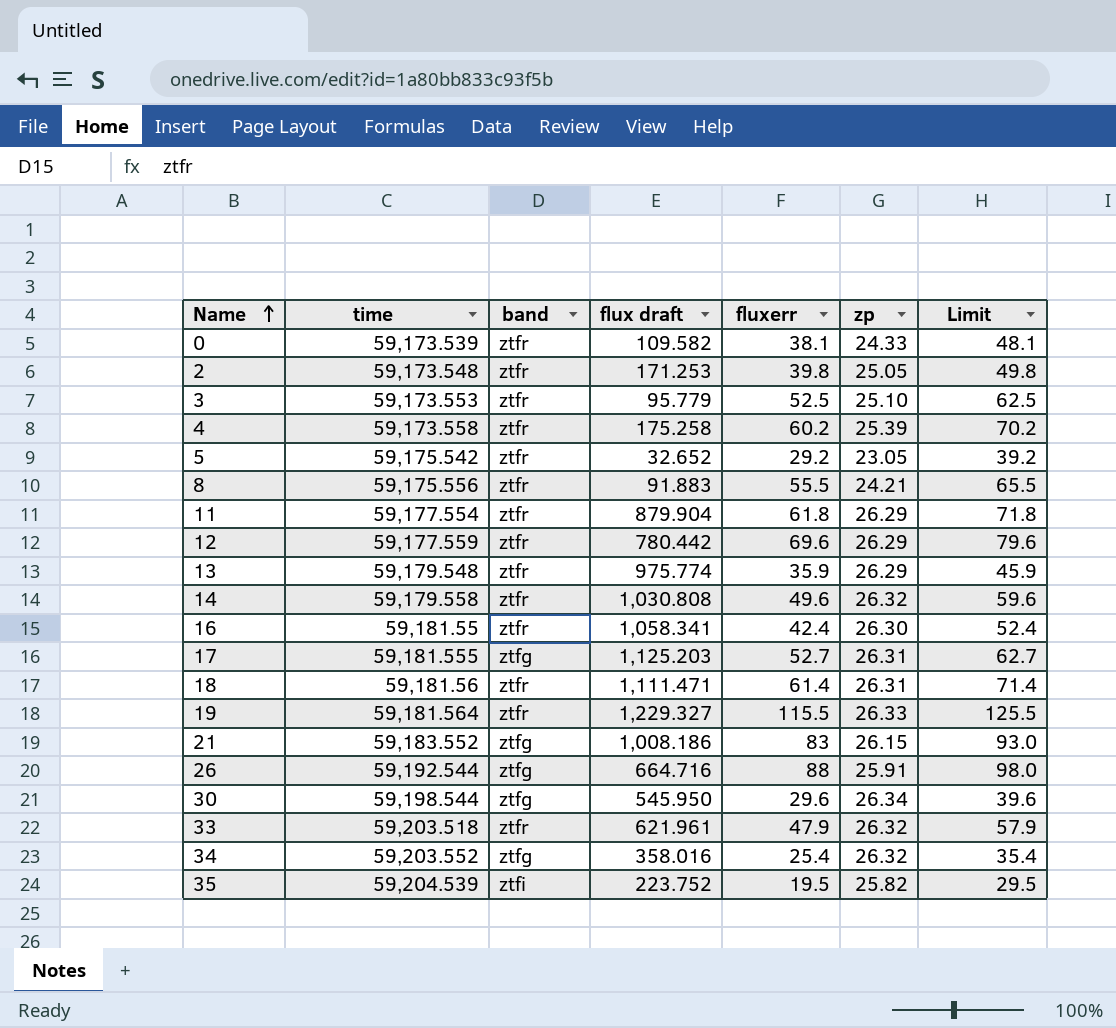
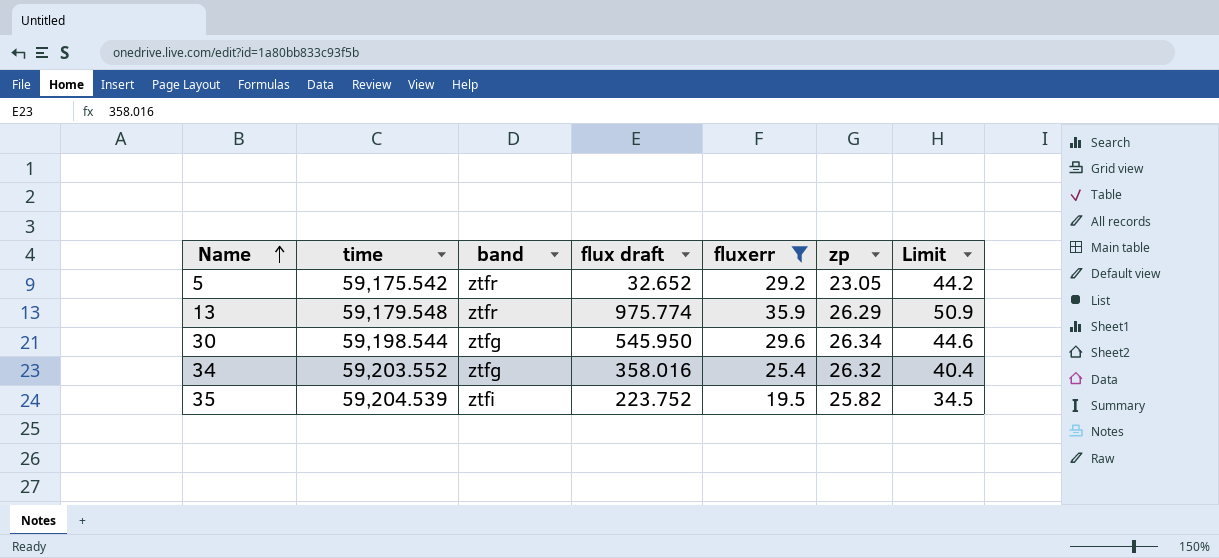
filter: none -> fluxerr <= 35.9
column Limit | formula: [fluxerr] + 10 -> [fluxerr] + 15

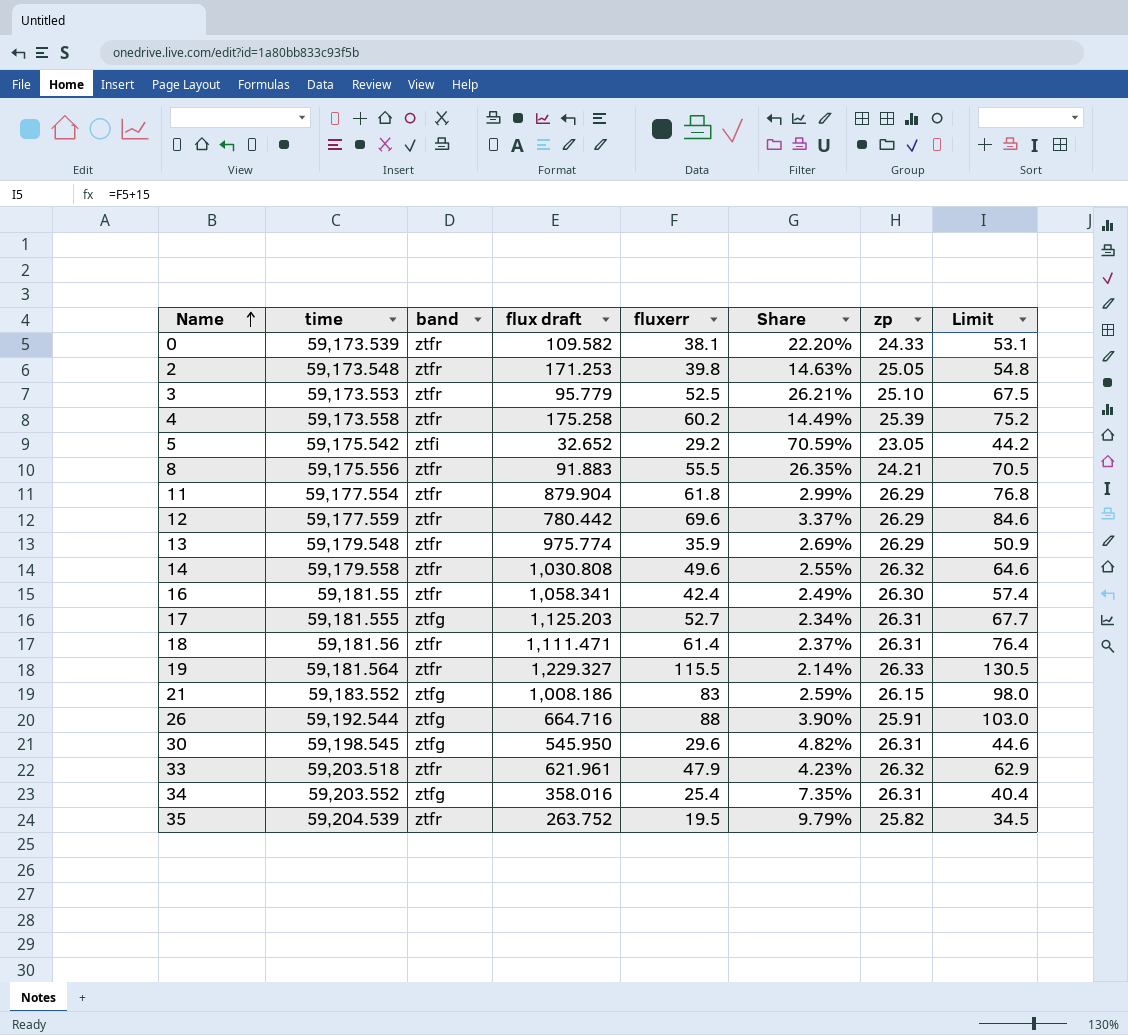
filter: fluxerr <= 35.9 -> none
column Share | formula: none -> [zp] / [flux draft]
5 | band: ztfr -> ztfi
30 | time: 59,198.544 -> 59,198.545
30 | zp: 26.34 -> 26.31
34 | zp: 26.32 -> 26.31
35 | band: ztfi -> ztfr
35 | flux draft: 223.752 -> 263.752

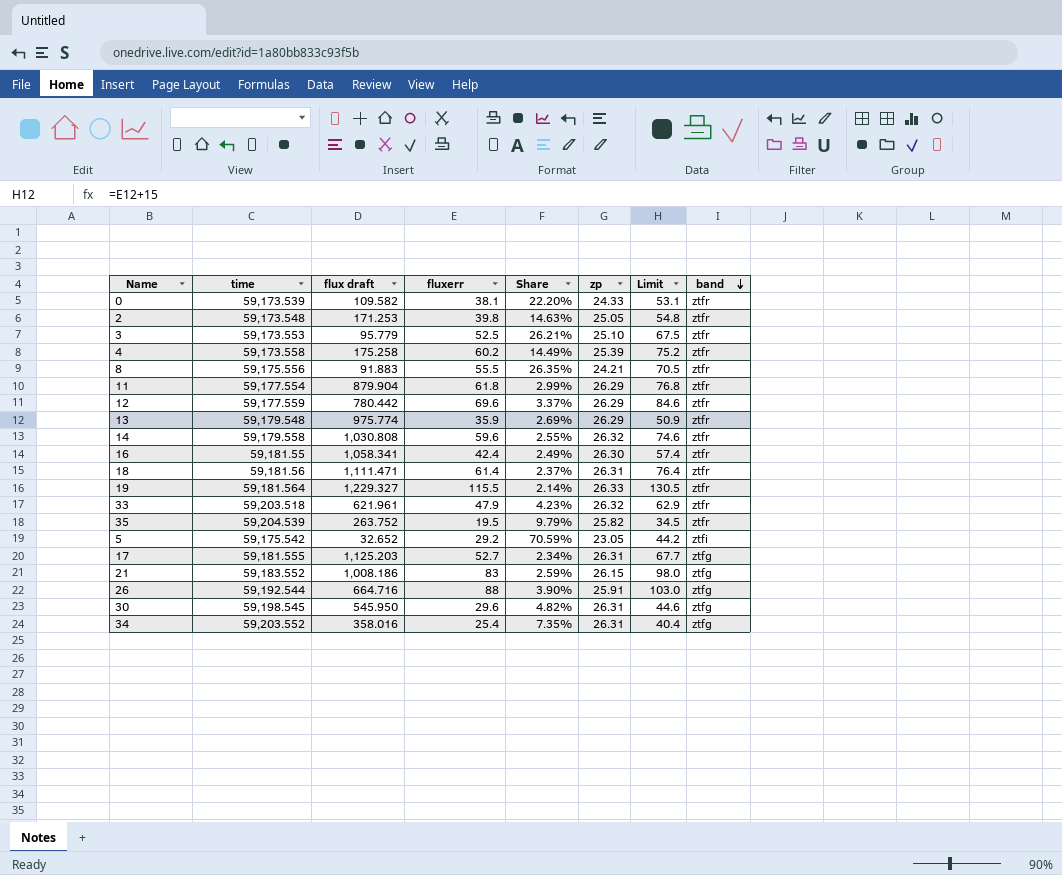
row order: Name ascending -> band descending
column band | position: 3 -> 8
14 | fluxerr: 49.6 -> 59.6
14 | Limit: 64.6 -> 74.6

